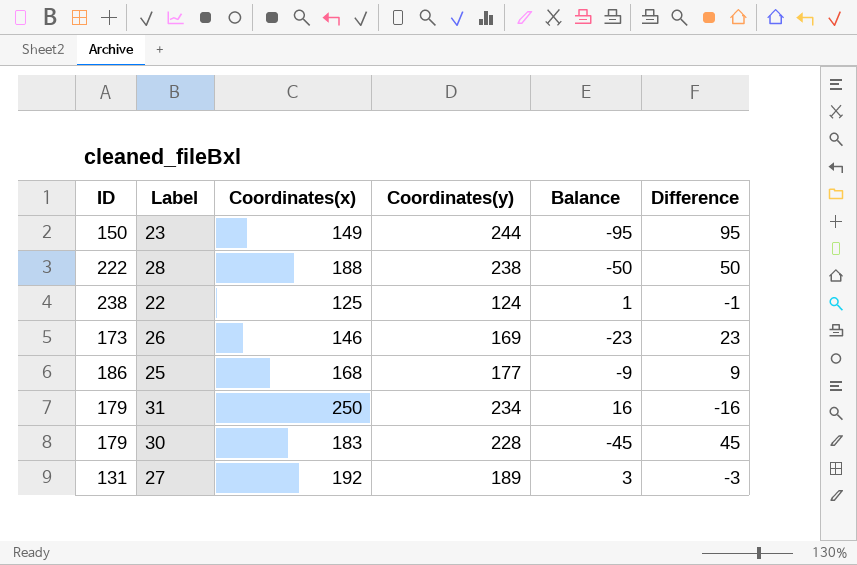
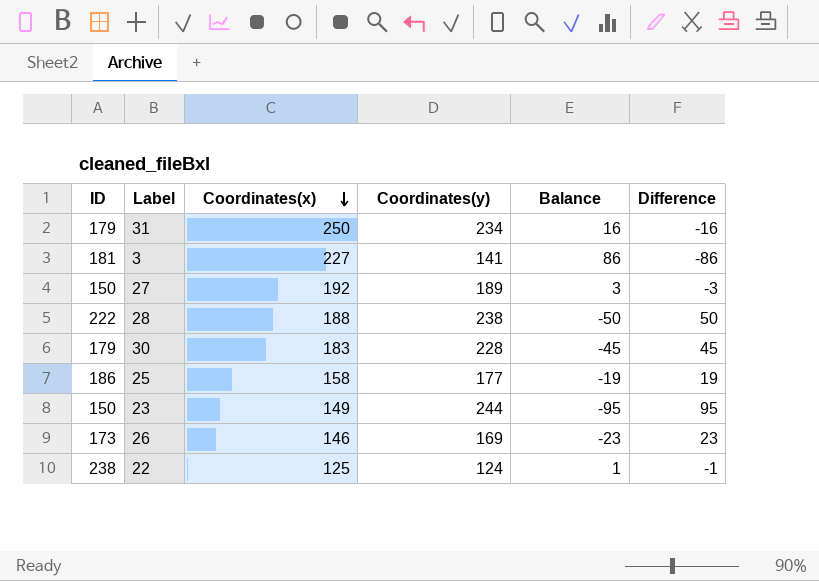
row order: none -> Coordinates(x) descending
row 3: none -> 181 | 227 | 141 | 86 | -86
27 | ID: 131 -> 150
25 | Coordinates(x): 168 -> 158
25 | Balance: -9 -> -19
25 | Difference: 9 -> 19

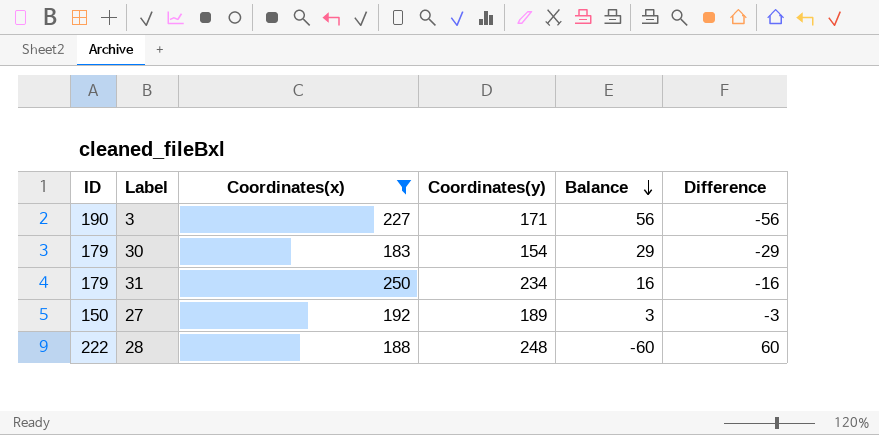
filter: none -> Coordinates(x) >= 183
row order: Coordinates(x) descending -> Balance descending
3 | ID: 181 -> 190
3 | Coordinates(y): 141 -> 171
3 | Balance: 86 -> 56
3 | Difference: -86 -> -56
30 | Coordinates(y): 228 -> 154
30 | Balance: -45 -> 29
30 | Difference: 45 -> -29
28 | Coordinates(y): 238 -> 248
28 | Balance: -50 -> -60
28 | Difference: 50 -> 60

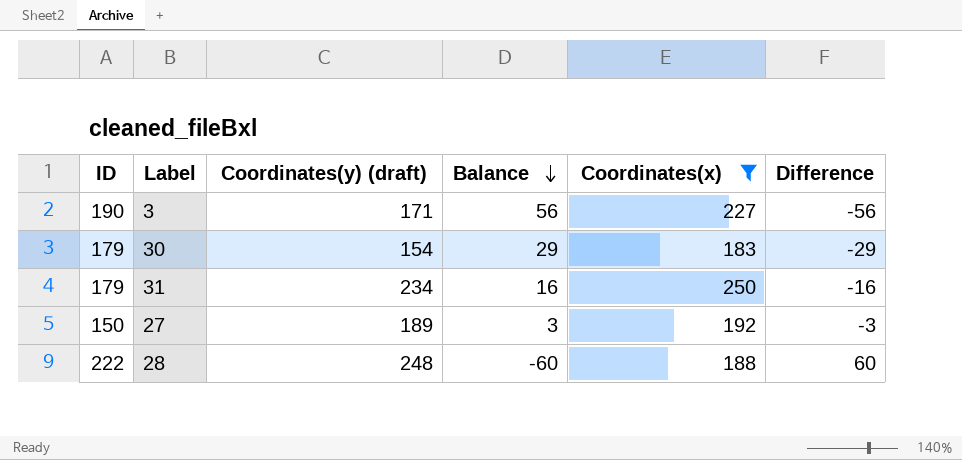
column name: Coordinates(y) -> Coordinates(y) (draft)
column Coordinates(x) | position: 3 -> 5

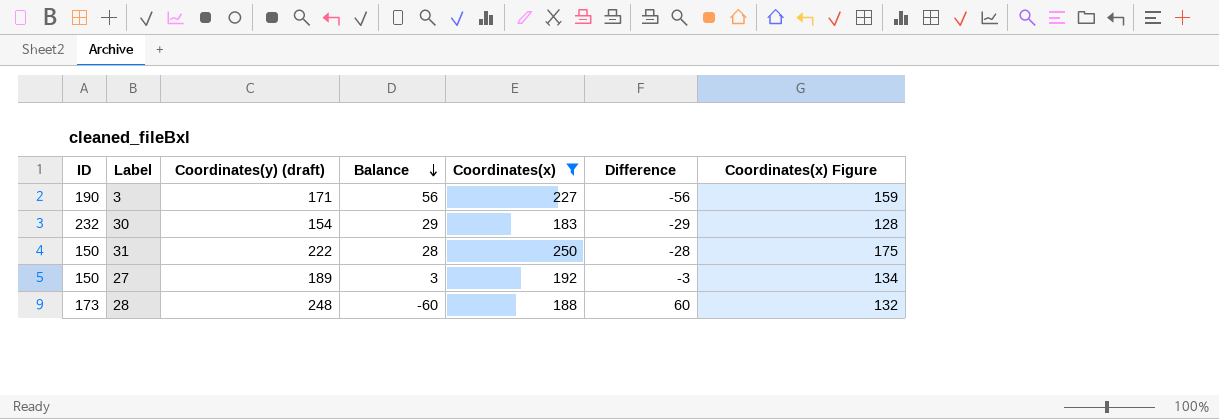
column Coordinates(x) Figure | formula: none -> [Coordinates(x)] * 0.7
30 | ID: 179 -> 232
31 | ID: 179 -> 150
31 | Coordinates(y) (draft): 234 -> 222
31 | Balance: 16 -> 28
31 | Difference: -16 -> -28
28 | ID: 222 -> 173

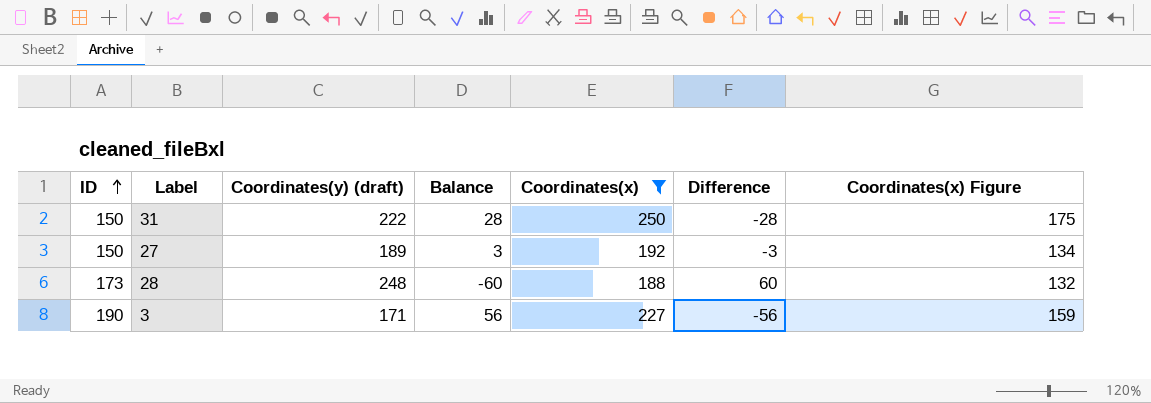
row order: Balance descending -> ID ascending
row 30: 232 | 154 | 29 | 183 | -29 | 128 -> none

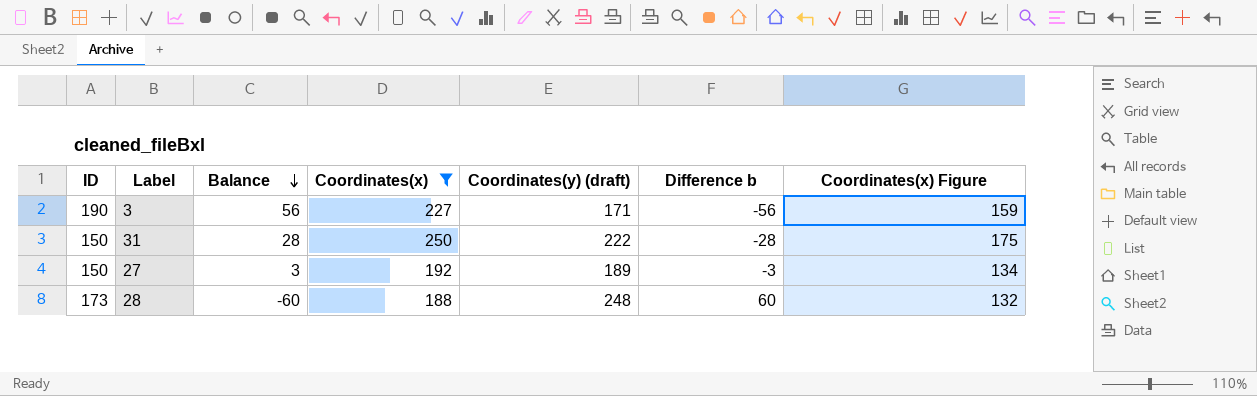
row order: ID ascending -> Balance descending
column Coordinates(y) (draft) | position: 3 -> 5
column name: Difference -> Difference b

